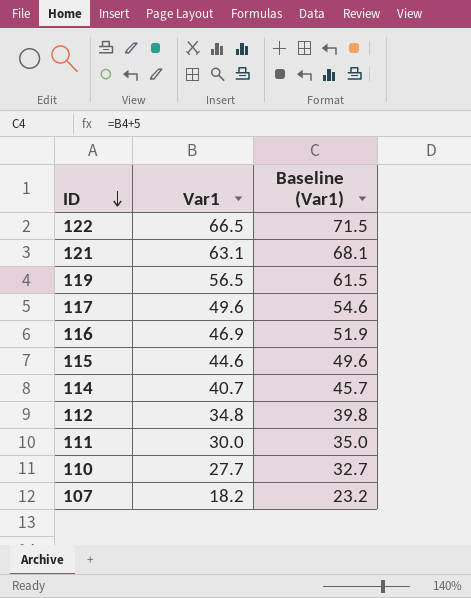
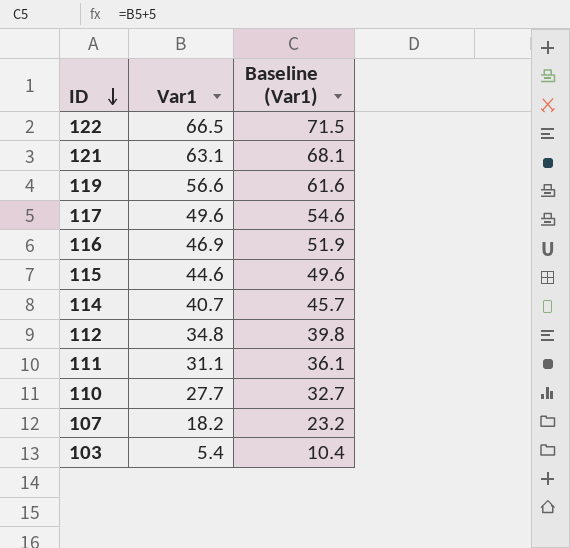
119 | Var1: 56.5 -> 56.6
119 | Baseline (Var1): 61.5 -> 61.6
111 | Var1: 30.0 -> 31.1
111 | Baseline (Var1): 35.0 -> 36.1
row 103: none -> 5.4 | 10.4

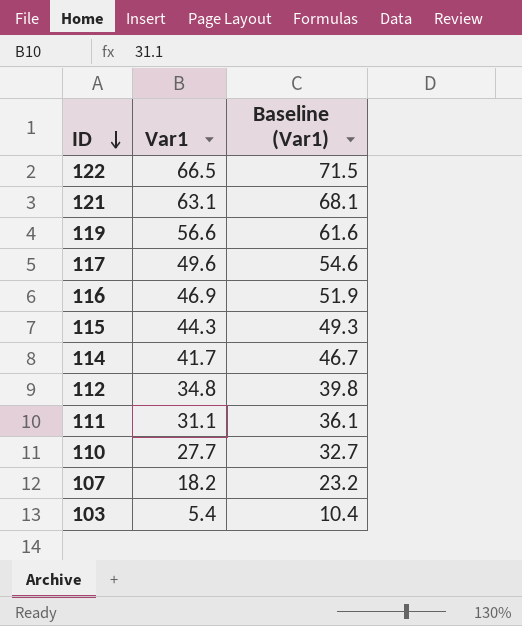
115 | Var1: 44.6 -> 44.3
115 | Baseline (Var1): 49.6 -> 49.3
114 | Var1: 40.7 -> 41.7
114 | Baseline (Var1): 45.7 -> 46.7

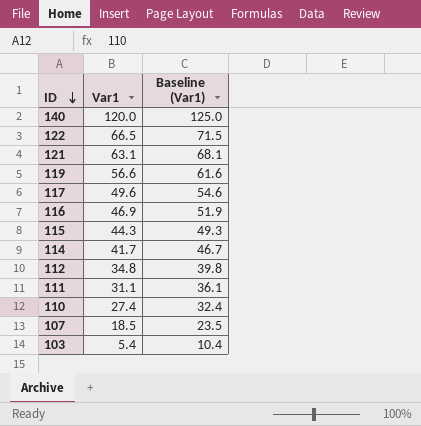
row 140: none -> 120.0 | 125.0
110 | Var1: 27.7 -> 27.4
110 | Baseline (Var1): 32.7 -> 32.4
107 | Var1: 18.2 -> 18.5
107 | Baseline (Var1): 23.2 -> 23.5

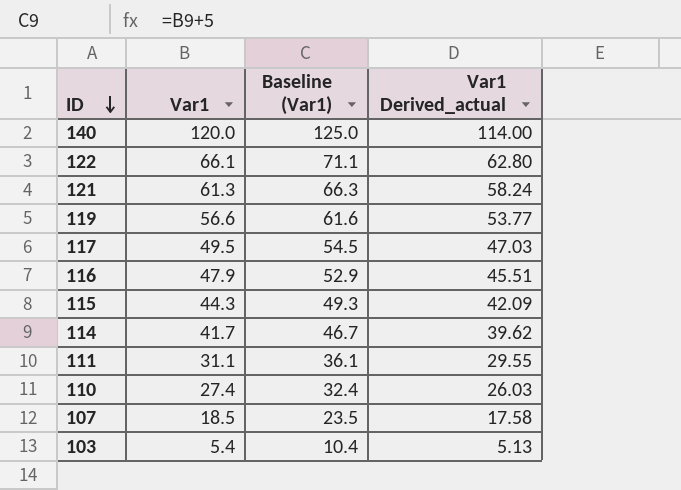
column Var1 Derived_actual | formula: none -> [Var1] * 0.95
row 112: 34.8 | 39.8 -> none
122 | Var1: 66.5 -> 66.1
122 | Baseline (Var1): 71.5 -> 71.1
121 | Var1: 63.1 -> 61.3
121 | Baseline (Var1): 68.1 -> 66.3
117 | Var1: 49.6 -> 49.5
117 | Baseline (Var1): 54.6 -> 54.5
116 | Var1: 46.9 -> 47.9
116 | Baseline (Var1): 51.9 -> 52.9

